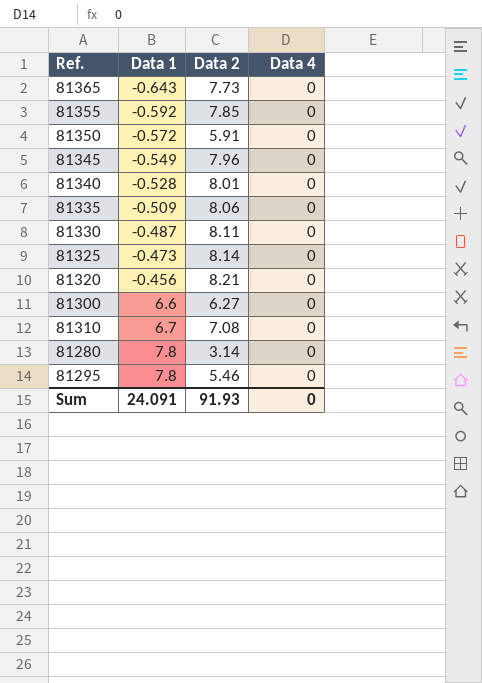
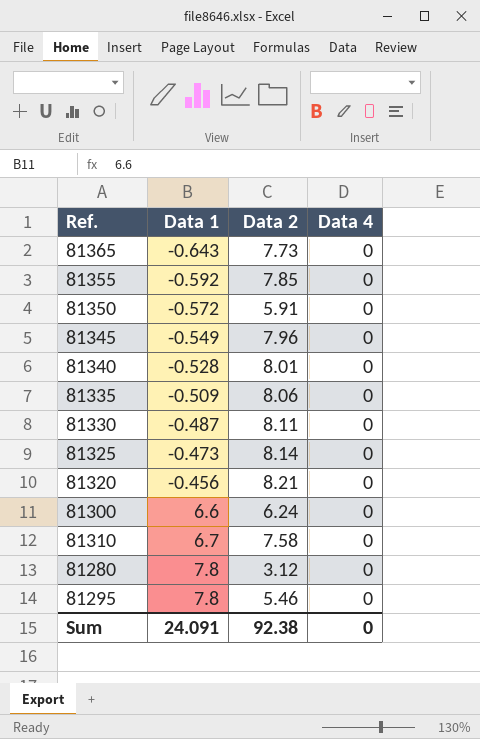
81300 | Data 2: 6.27 -> 6.24
81310 | Data 2: 7.08 -> 7.58
81280 | Data 2: 3.14 -> 3.12
Sum | Data 2: 91.93 -> 92.38

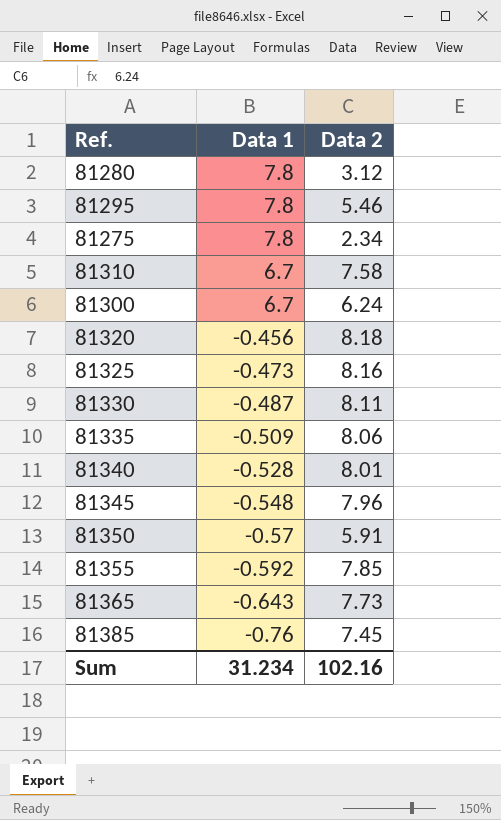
row order: Data 1 ascending -> Data 1 descending
column Data 4 | position: 4 -> none
row 81275: none -> 7.8 | 2.34
81300 | Data 1: 6.6 -> 6.7
81320 | Data 2: 8.21 -> 8.18
81325 | Data 2: 8.14 -> 8.16
81345 | Data 1: -0.549 -> -0.548
81350 | Data 1: -0.572 -> -0.57
row 81385: none -> -0.76 | 7.45
Sum | Data 1: 24.091 -> 31.234
Sum | Data 2: 92.38 -> 102.16

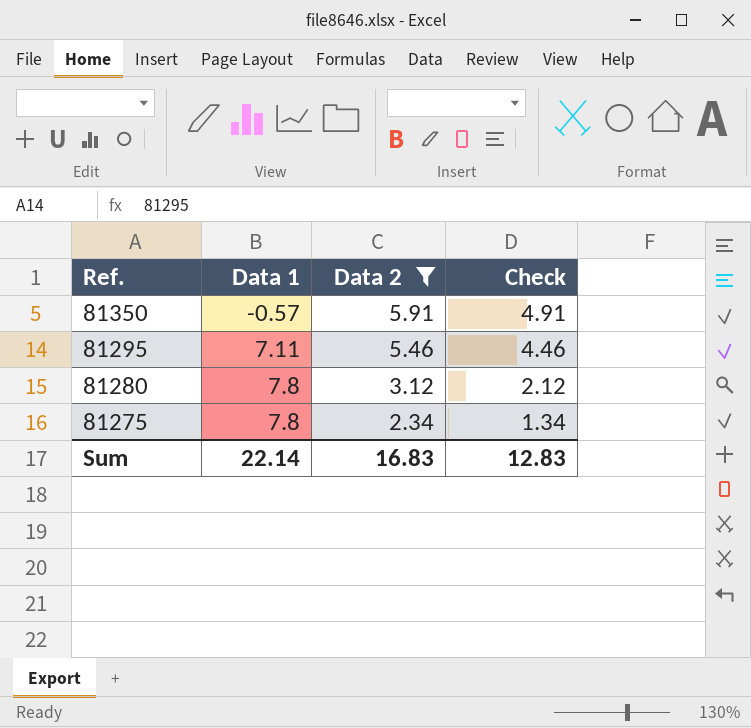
filter: none -> Data 2 <= 5.91
row order: Data 1 descending -> Ref. descending
column Check | formula: none -> [Data 2] - 1
81295 | Data 1: 7.8 -> 7.11
Sum | Data 1: 31.234 -> 22.14
Sum | Data 2: 102.16 -> 16.83

